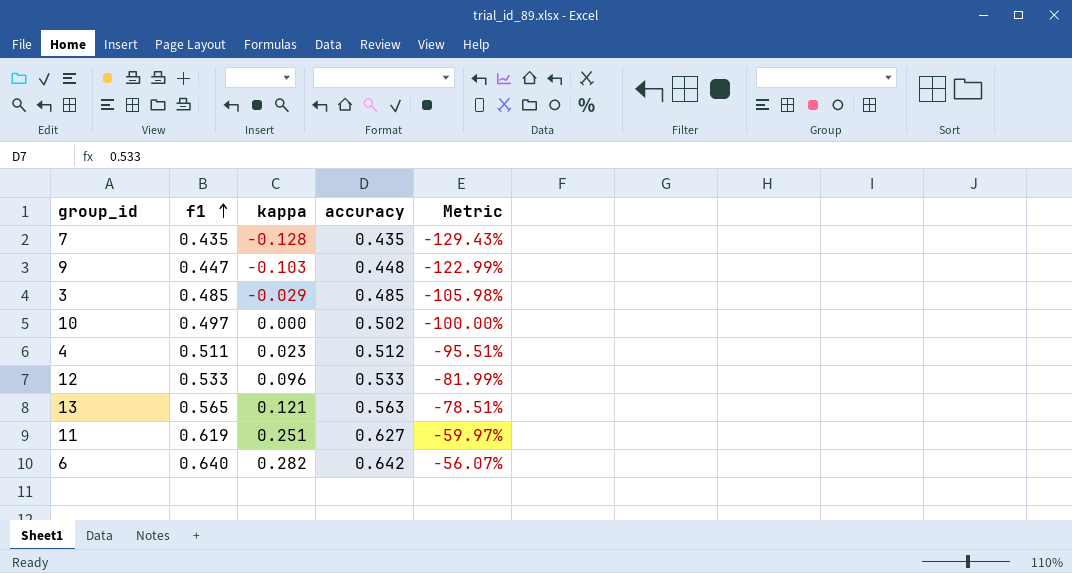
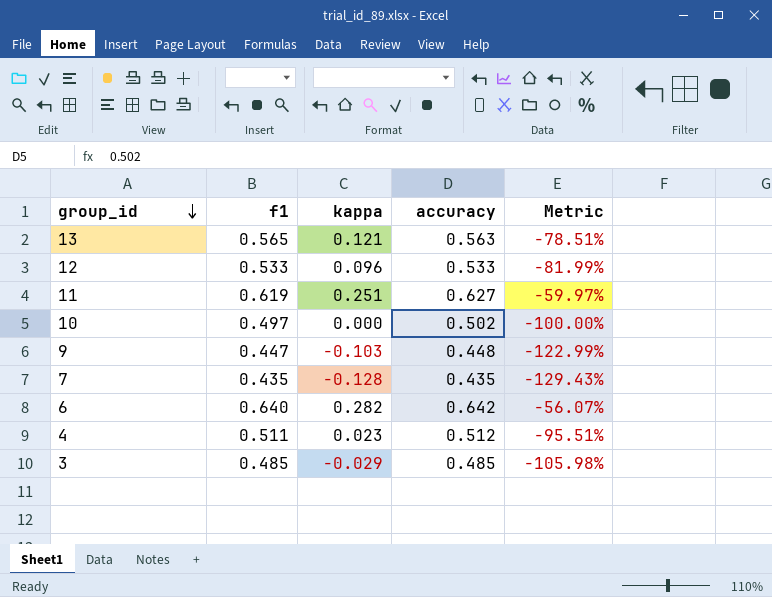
row order: f1 ascending -> group_id descending

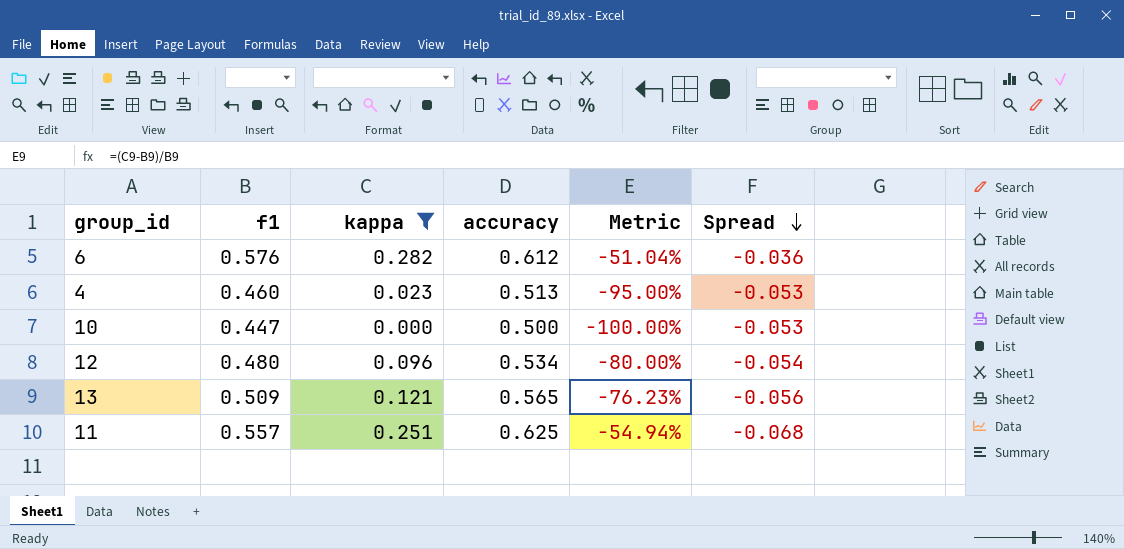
filter: none -> kappa >= 0.000
row order: group_id descending -> Spread descending
column Metric | formula: ([kappa] - [accuracy]) / [accuracy] -> ([kappa] - [f1]) / [f1]
column Spread | formula: none -> [f1] - [accuracy]
6 | f1: 0.640 -> 0.576
6 | accuracy: 0.642 -> 0.612
4 | f1: 0.511 -> 0.460
4 | accuracy: 0.512 -> 0.513
10 | f1: 0.497 -> 0.447
10 | accuracy: 0.502 -> 0.500
12 | f1: 0.533 -> 0.480
12 | accuracy: 0.533 -> 0.534
13 | f1: 0.565 -> 0.509
13 | accuracy: 0.563 -> 0.565
11 | f1: 0.619 -> 0.557
11 | accuracy: 0.627 -> 0.625

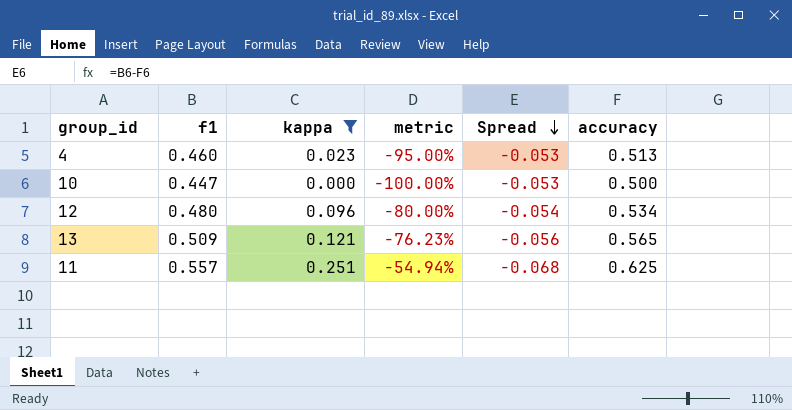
column name: Metric -> metric
column accuracy | position: 4 -> 6
row 6: 0.576 | 0.282 | 0.612 | -51.04% | -0.036 -> none

